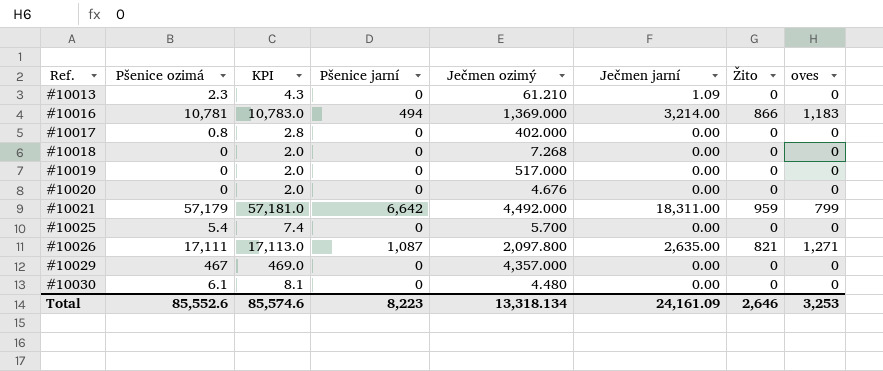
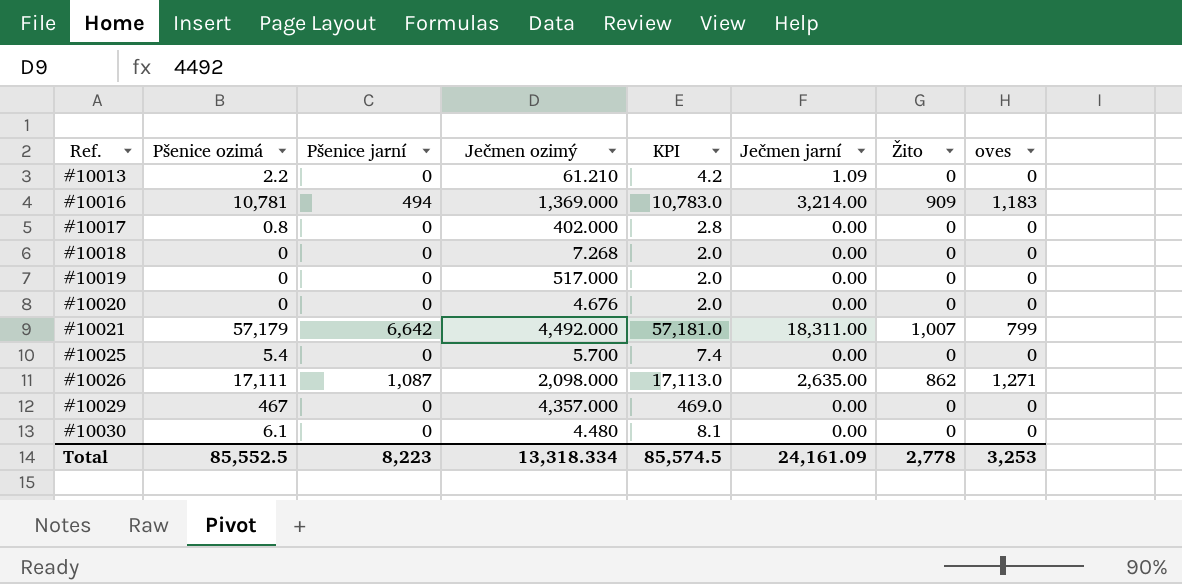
column KPI | position: 3 -> 5
#10013 | Pšenice ozimá: 2.3 -> 2.2
#10013 | KPI: 4.3 -> 4.2
#10016 | Žito: 866 -> 909
#10021 | Žito: 959 -> 1,007
#10026 | Ječmen ozimý: 2,097.800 -> 2,098.000
#10026 | Žito: 821 -> 862
Total | Pšenice ozimá: 85,552.6 -> 85,552.5
Total | Ječmen ozimý: 13,318.134 -> 13,318.334
Total | KPI: 85,574.6 -> 85,574.5
Total | Žito: 2,646 -> 2,778

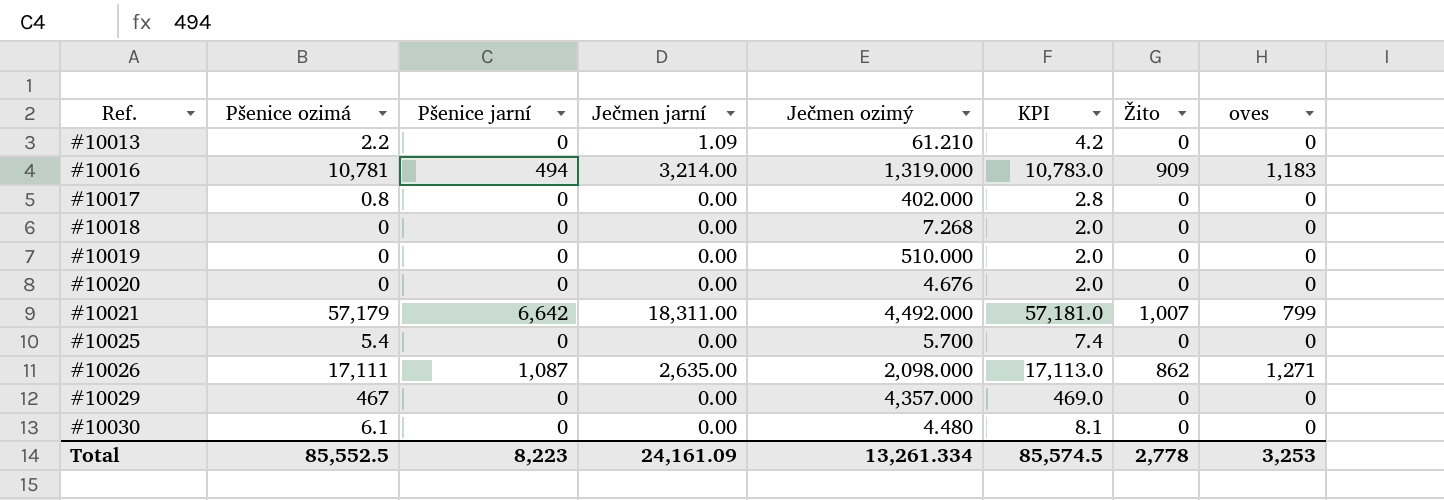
column Ječmen jarní | position: 6 -> 4
#10016 | Ječmen ozimý: 1,369.000 -> 1,319.000
#10019 | Ječmen ozimý: 517.000 -> 510.000
Total | Ječmen ozimý: 13,318.334 -> 13,261.334

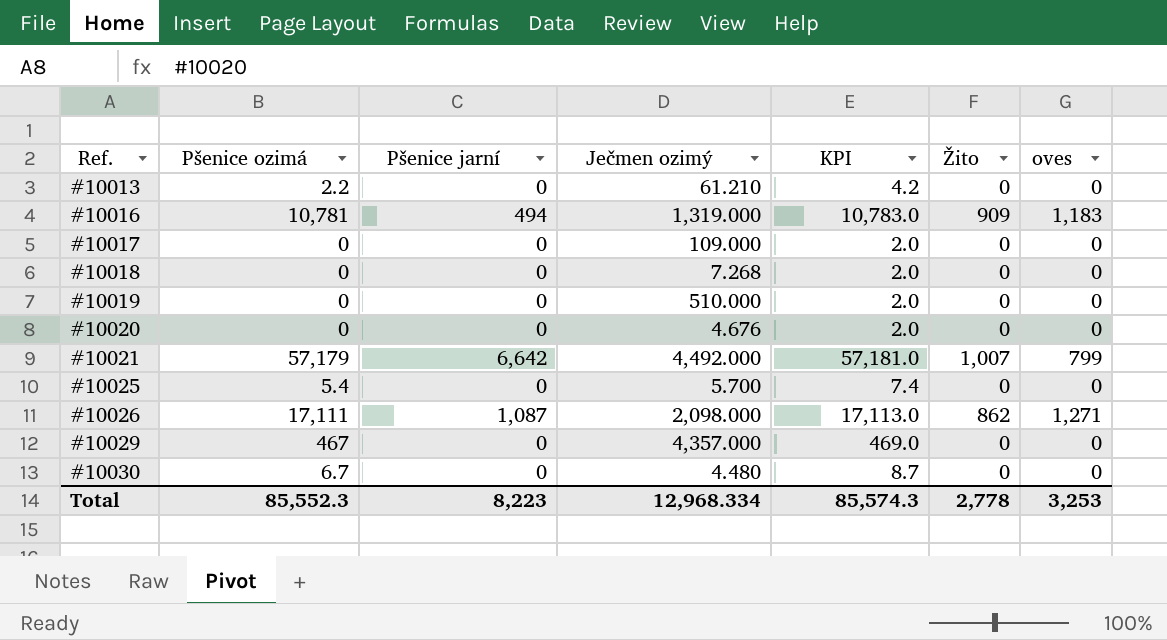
column Ječmen jarní | position: 4 -> none
#10017 | Pšenice ozimá: 0.8 -> 0
#10017 | Ječmen ozimý: 402.000 -> 109.000
#10017 | KPI: 2.8 -> 2.0
#10030 | Pšenice ozimá: 6.1 -> 6.7
#10030 | KPI: 8.1 -> 8.7
Total | Pšenice ozimá: 85,552.5 -> 85,552.3
Total | Ječmen ozimý: 13,261.334 -> 12,968.334
Total | KPI: 85,574.5 -> 85,574.3

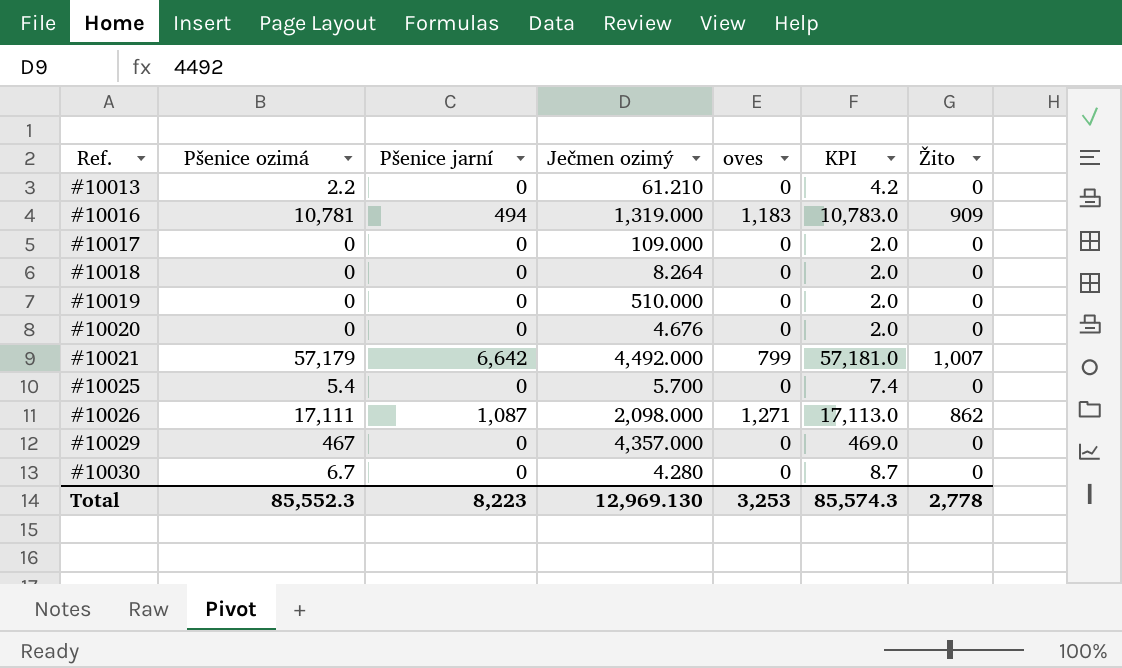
column oves | position: 7 -> 5
#10018 | Ječmen ozimý: 7.268 -> 8.264
#10030 | Ječmen ozimý: 4.480 -> 4.280
Total | Ječmen ozimý: 12,968.334 -> 12,969.130

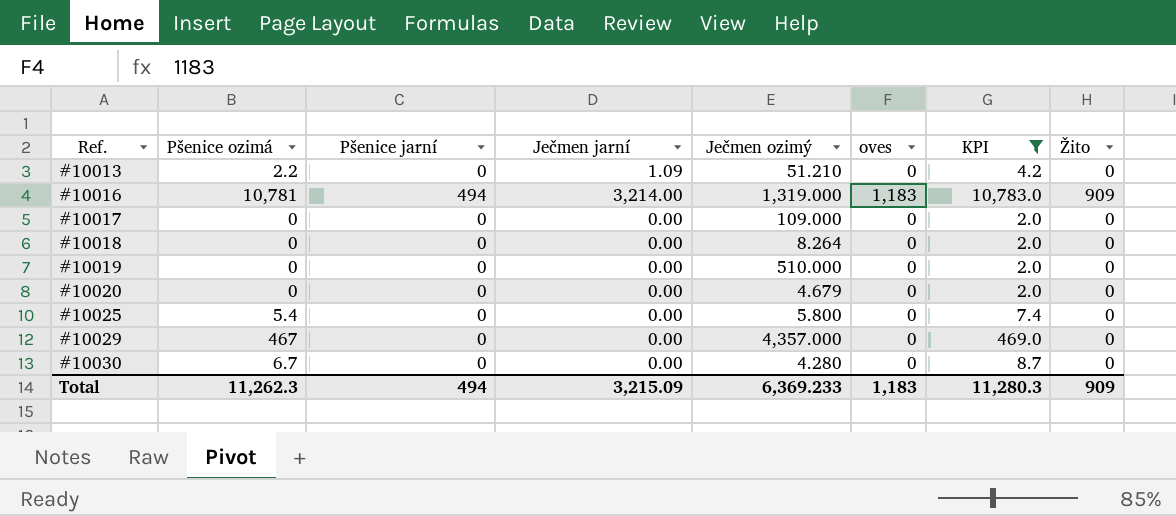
filter: none -> KPI <= 10,783.0
column Ječmen jarní | position: none -> 4
#10013 | Ječmen ozimý: 61.210 -> 51.210
#10020 | Ječmen ozimý: 4.676 -> 4.679
#10025 | Ječmen ozimý: 5.700 -> 5.800
Total | Pšenice ozimá: 85,552.3 -> 11,262.3
Total | Pšenice jarní: 8,223 -> 494
Total | Ječmen ozimý: 12,969.130 -> 6,369.233
Total | oves: 3,253 -> 1,183
Total | KPI: 85,574.3 -> 11,280.3
Total | Žito: 2,778 -> 909

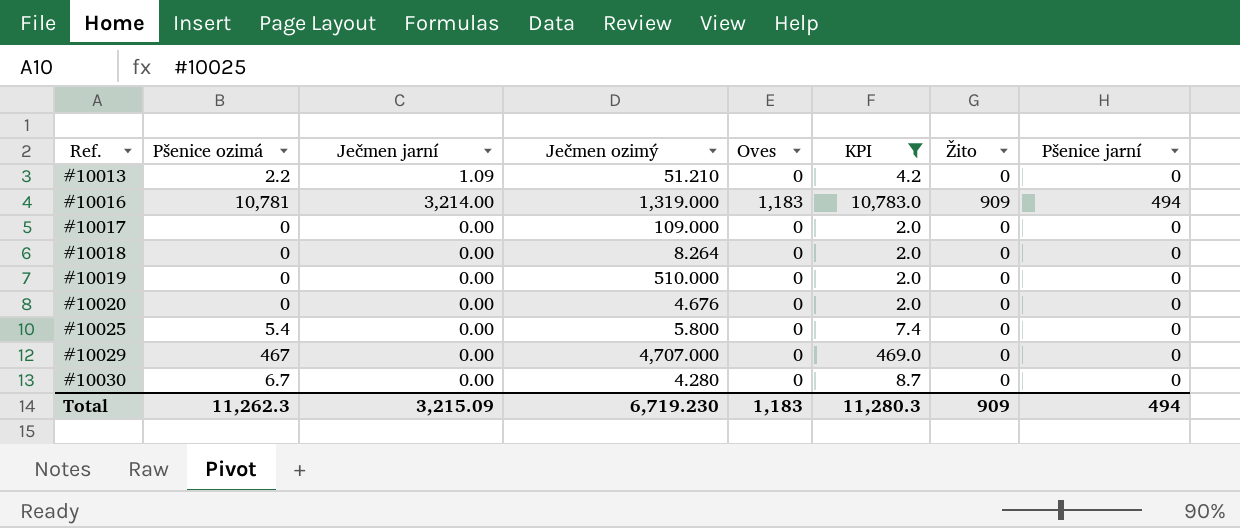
column name: oves -> Oves
column Pšenice jarní | position: 3 -> 8
#10020 | Ječmen ozimý: 4.679 -> 4.676
#10029 | Ječmen ozimý: 4,357.000 -> 4,707.000
Total | Ječmen ozimý: 6,369.233 -> 6,719.230

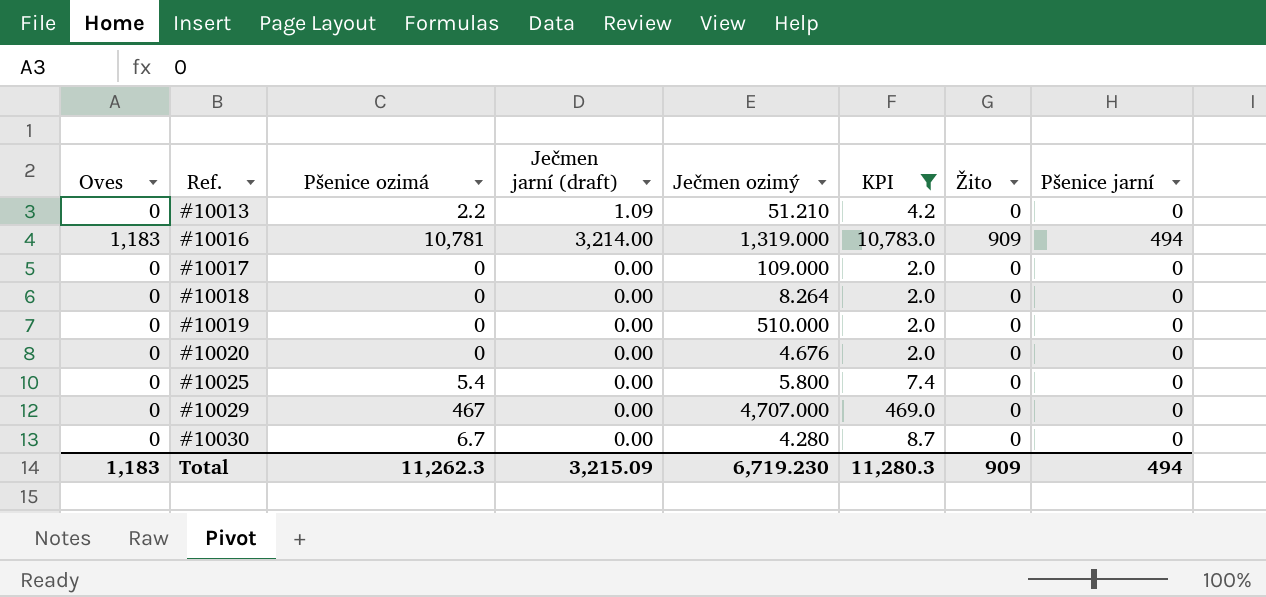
column Oves | position: 5 -> 1
column name: Ječmen jarní -> Ječmen jarní (draft)

